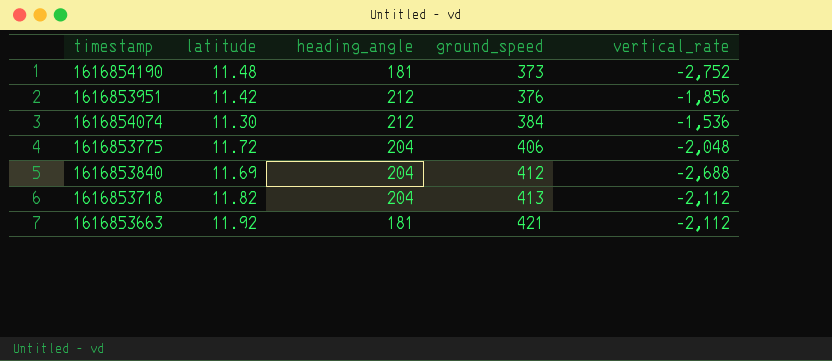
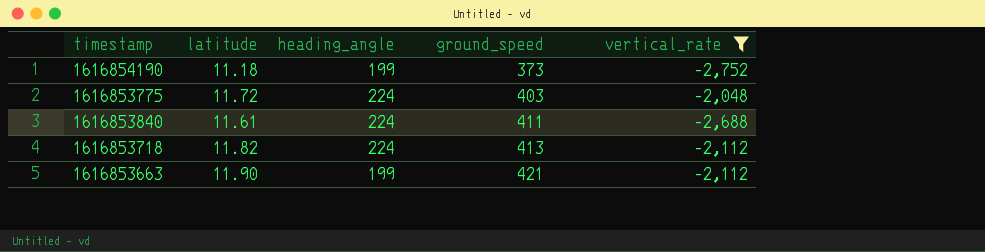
filter: none -> vertical_rate <= -2,048
1616854190 | latitude: 11.48 -> 11.18
1616854190 | heading_angle: 181 -> 199
1616853775 | heading_angle: 204 -> 224
1616853775 | ground_speed: 406 -> 403
1616853840 | latitude: 11.69 -> 11.61
1616853840 | heading_angle: 204 -> 224
1616853840 | ground_speed: 412 -> 411
1616853718 | heading_angle: 204 -> 224
1616853663 | latitude: 11.92 -> 11.90
1616853663 | heading_angle: 181 -> 199

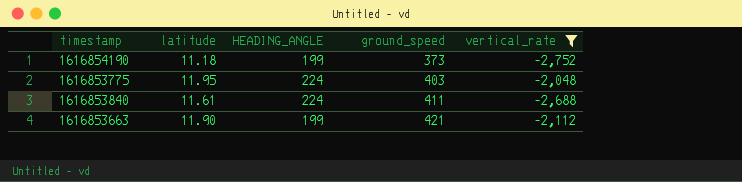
column name: heading_angle -> HEADING_ANGLE
row 1616853718: 11.82 | 224 | 413 | -2,112 -> none
1616853775 | latitude: 11.72 -> 11.95

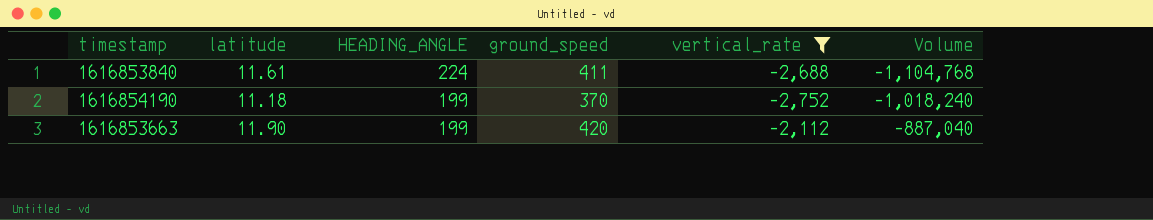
row order: ground_speed ascending -> HEADING_ANGLE descending
column Volume | formula: none -> [ground_speed] * [vertical_rate]
row 1616853775: 11.95 | 224 | 403 | -2,048 -> none
1616854190 | ground_speed: 373 -> 370
1616853663 | ground_speed: 421 -> 420

